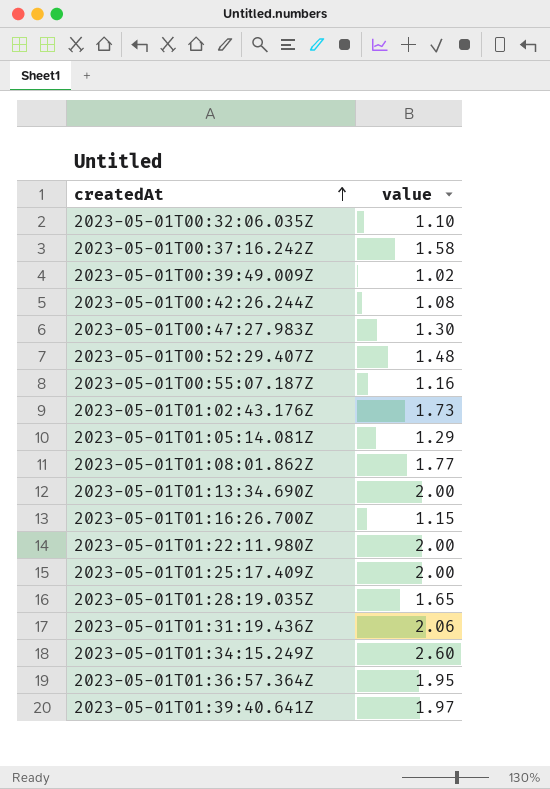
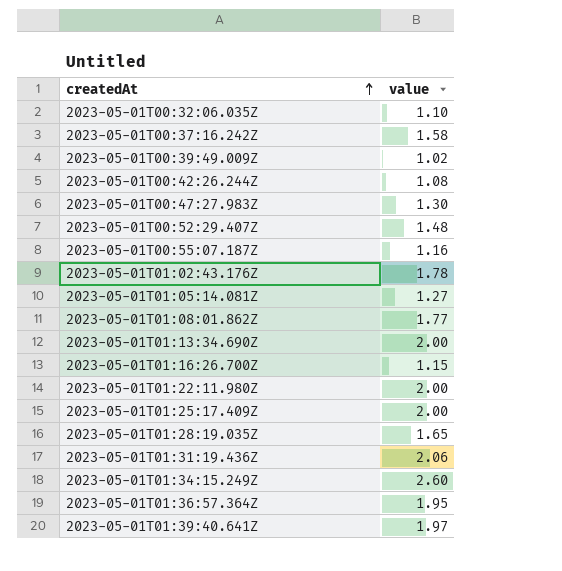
2023-05-01T01:02:43.176Z | value: 1.73 -> 1.78
2023-05-01T01:05:14.081Z | value: 1.29 -> 1.27

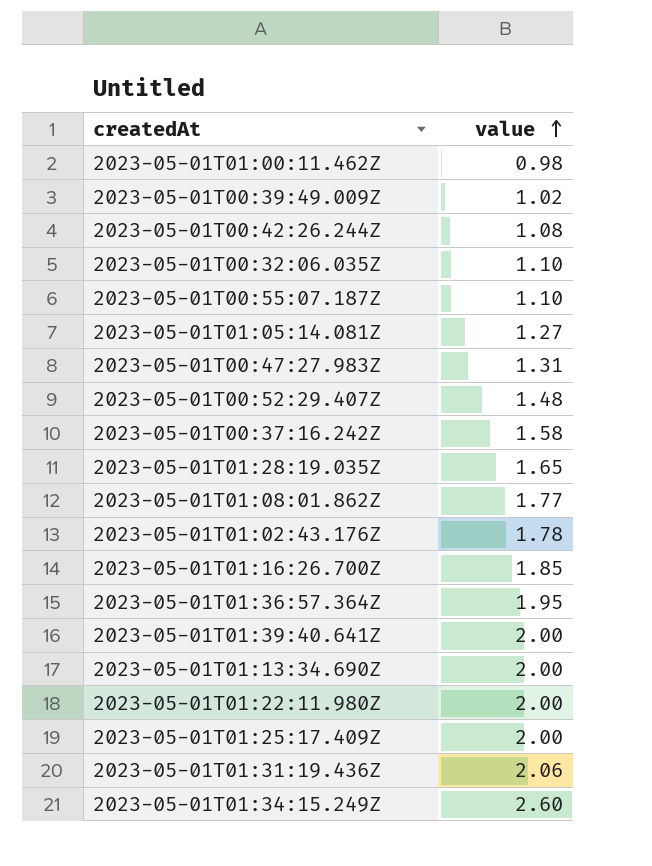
row order: createdAt ascending -> value ascending
row 2023-05-01T01:00:11.462Z: none -> 0.98
2023-05-01T00:55:07.187Z | value: 1.16 -> 1.10
2023-05-01T00:47:27.983Z | value: 1.30 -> 1.31
2023-05-01T01:16:26.700Z | value: 1.15 -> 1.85
2023-05-01T01:39:40.641Z | value: 1.97 -> 2.00

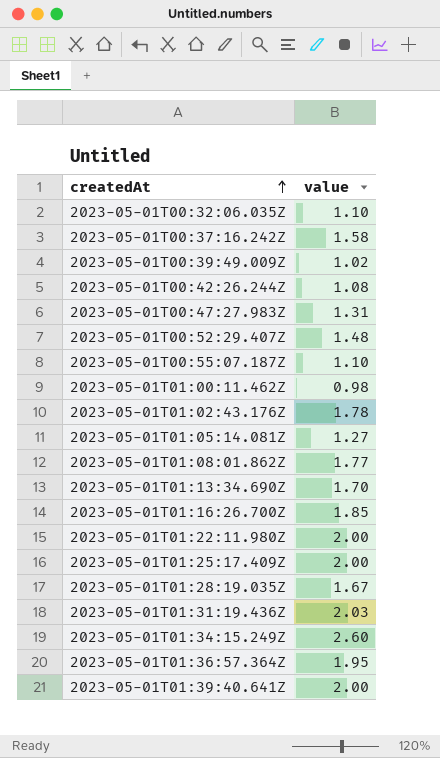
row order: value ascending -> createdAt ascending
2023-05-01T01:13:34.690Z | value: 2.00 -> 1.70
2023-05-01T01:28:19.035Z | value: 1.65 -> 1.67
2023-05-01T01:31:19.436Z | value: 2.06 -> 2.03

